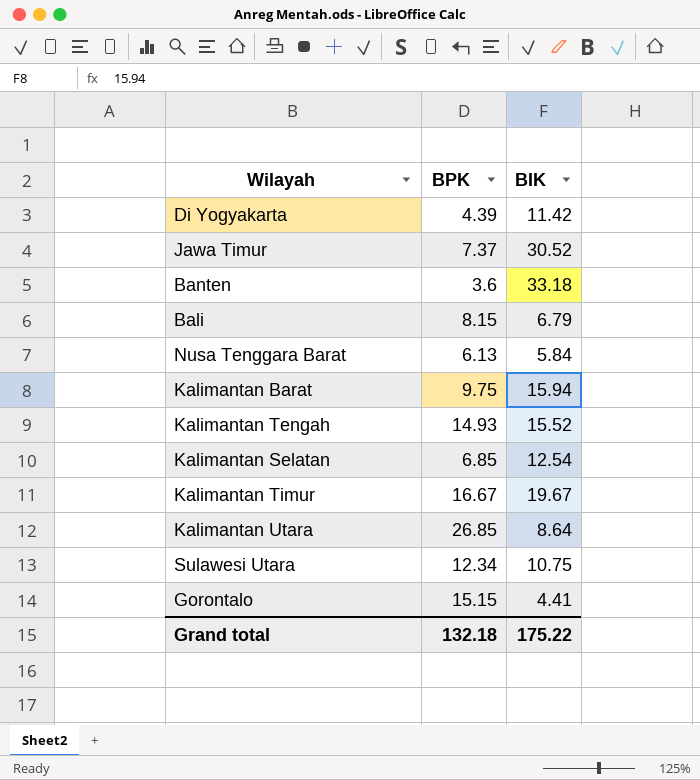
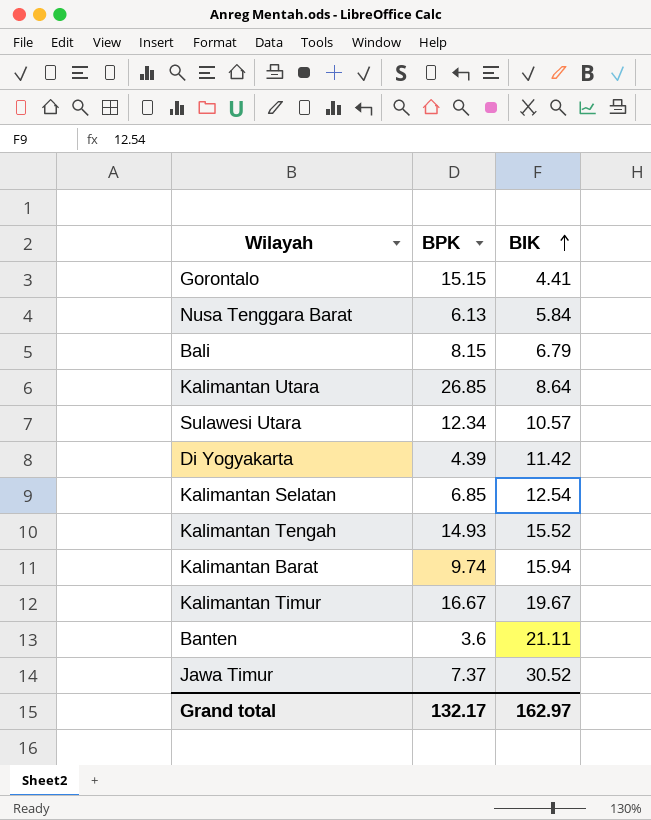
row order: none -> BIK ascending
Sulawesi Utara | BIK: 10.75 -> 10.57
Kalimantan Barat | BPK: 9.75 -> 9.74
Banten | BIK: 33.18 -> 21.11
Grand total | BPK: 132.18 -> 132.17
Grand total | BIK: 175.22 -> 162.97

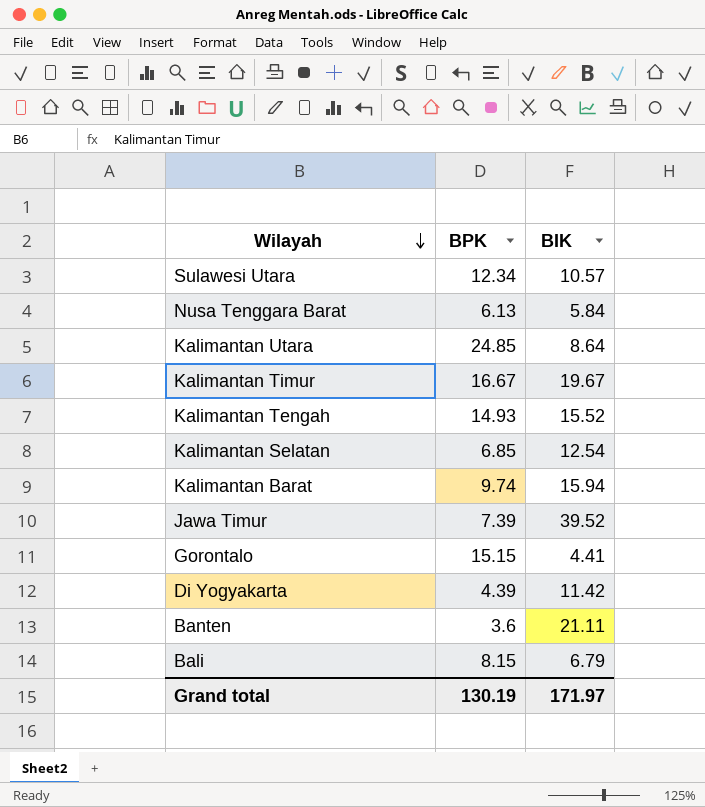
row order: BIK ascending -> Wilayah descending
Kalimantan Utara | BPK: 26.85 -> 24.85
Jawa Timur | BPK: 7.37 -> 7.39
Jawa Timur | BIK: 30.52 -> 39.52
Grand total | BPK: 132.17 -> 130.19
Grand total | BIK: 162.97 -> 171.97

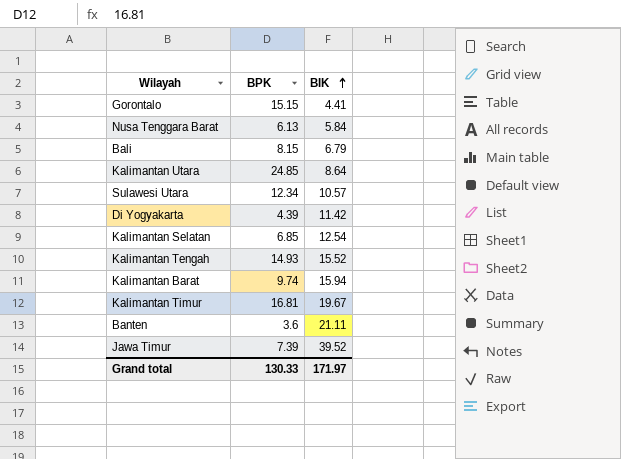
row order: Wilayah descending -> BIK ascending
Kalimantan Timur | BPK: 16.67 -> 16.81
Grand total | BPK: 130.19 -> 130.33

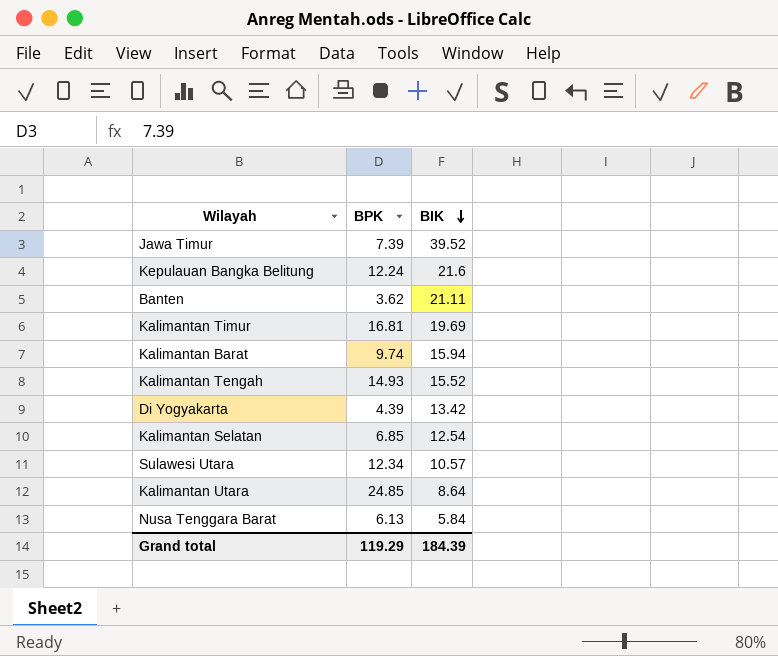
row order: BIK ascending -> BIK descending
row Gorontalo: 15.15 | 4.41 -> none
row Bali: 8.15 | 6.79 -> none
row Kepulauan Bangka Belitung: none -> 12.24 | 21.6
Banten | BPK: 3.6 -> 3.62
Kalimantan Timur | BIK: 19.67 -> 19.69
Di Yogyakarta | BIK: 11.42 -> 13.42
Grand total | BPK: 130.33 -> 119.29
Grand total | BIK: 171.97 -> 184.39

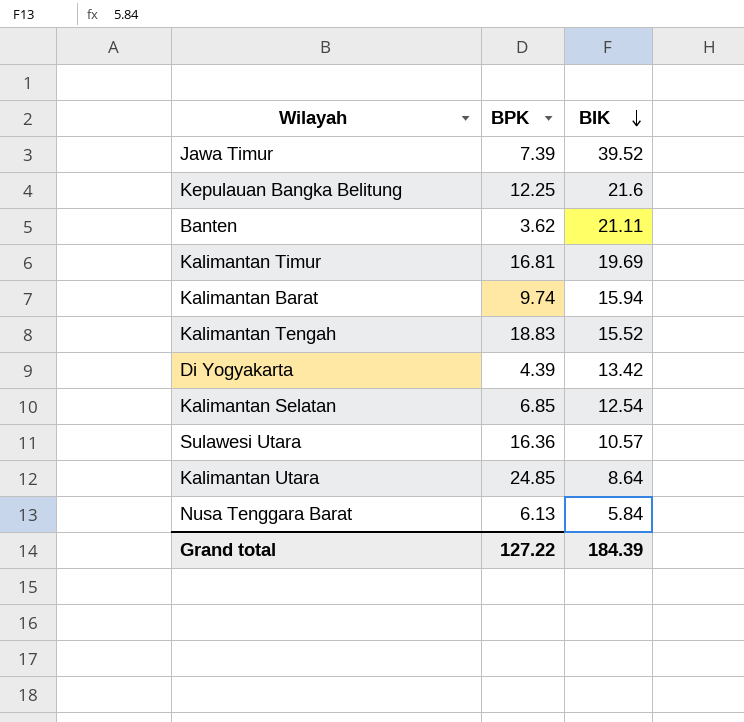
Kepulauan Bangka Belitung | BPK: 12.24 -> 12.25
Kalimantan Tengah | BPK: 14.93 -> 18.83
Sulawesi Utara | BPK: 12.34 -> 16.36
Grand total | BPK: 119.29 -> 127.22

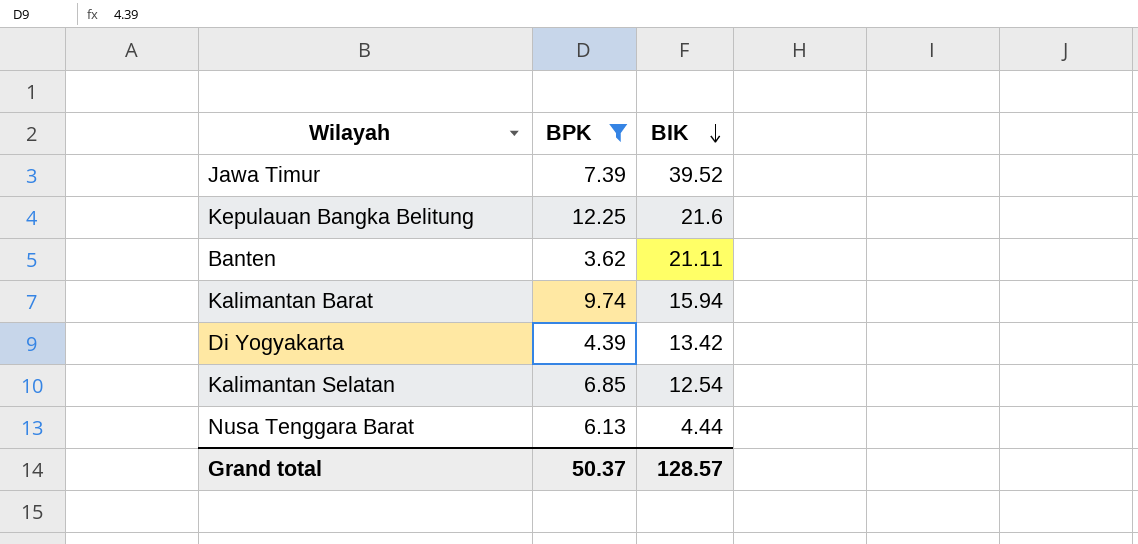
filter: none -> BPK <= 12.25
Nusa Tenggara Barat | BIK: 5.84 -> 4.44
Grand total | BPK: 127.22 -> 50.37
Grand total | BIK: 184.39 -> 128.57

